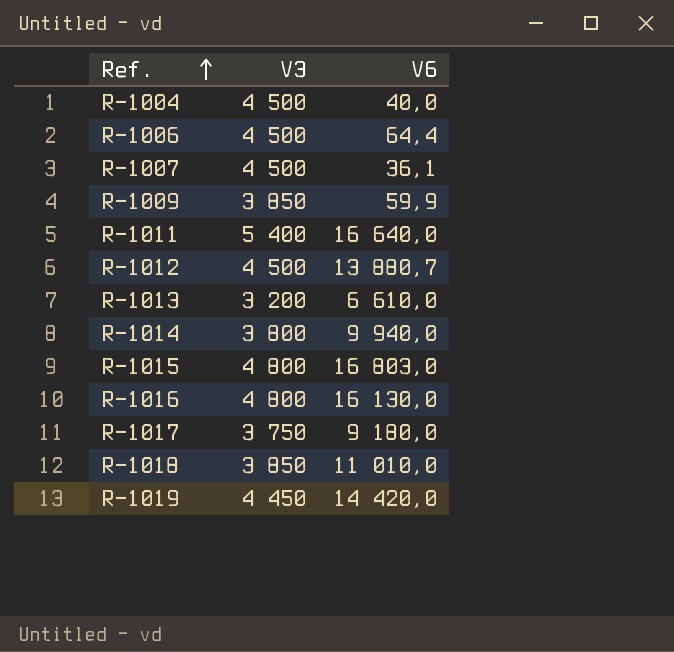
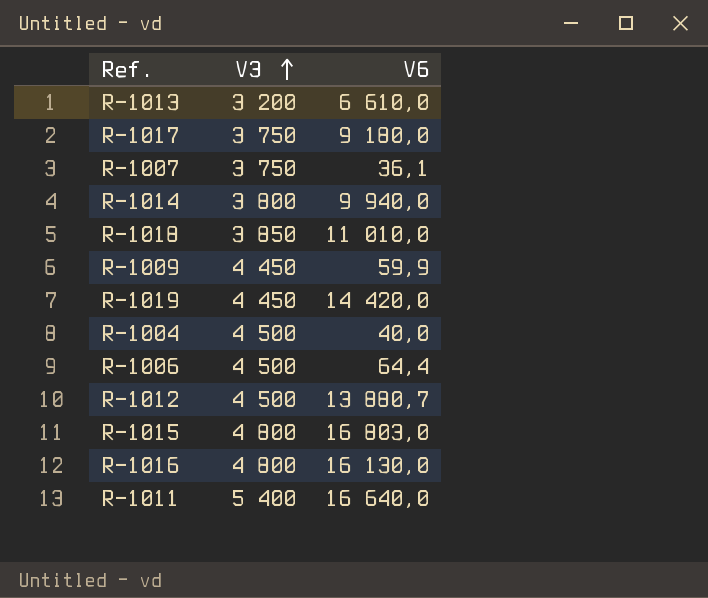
row order: Ref. ascending -> V3 ascending
R-1007 | V3: 4 500 -> 3 750
R-1009 | V3: 3 850 -> 4 450

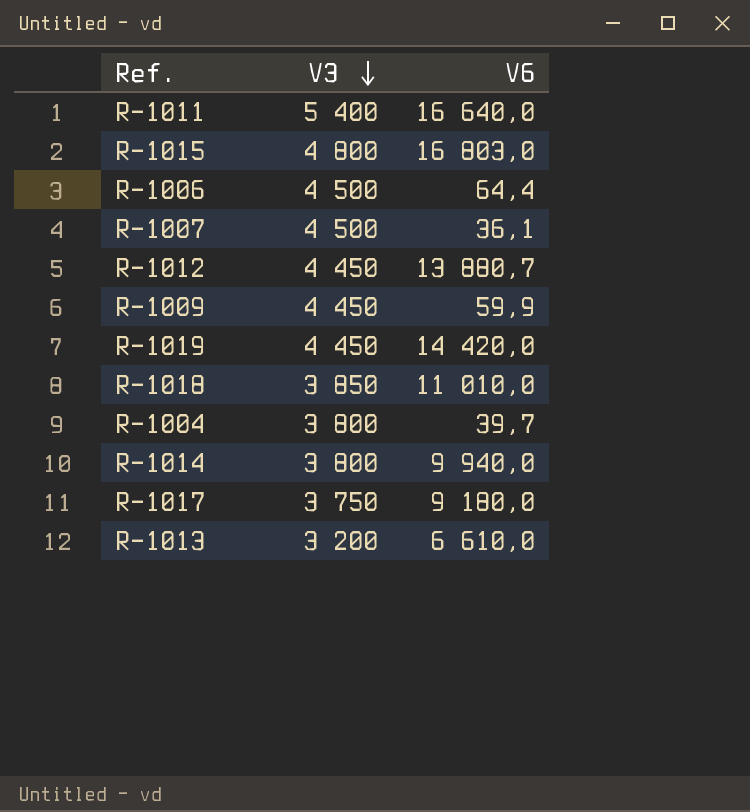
row order: V3 ascending -> V3 descending
row R-1016: 4 800 | 16 130,0 -> none
R-1007 | V3: 3 750 -> 4 500
R-1012 | V3: 4 500 -> 4 450
R-1004 | V3: 4 500 -> 3 800
R-1004 | V6: 40,0 -> 39,7

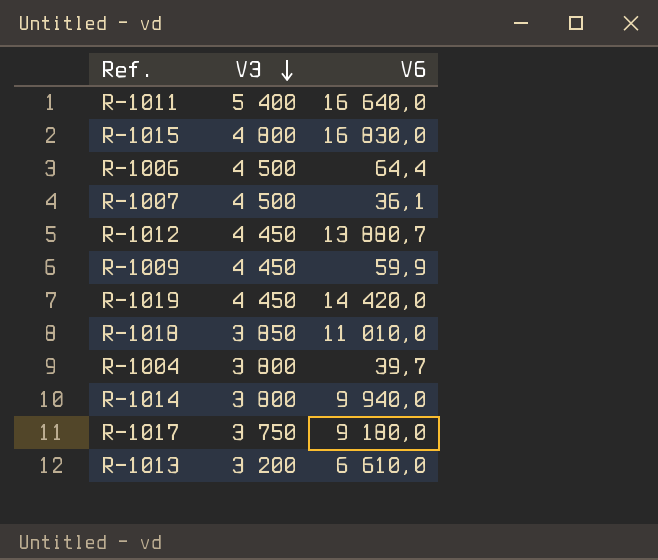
R-1015 | V6: 16 803,0 -> 16 830,0

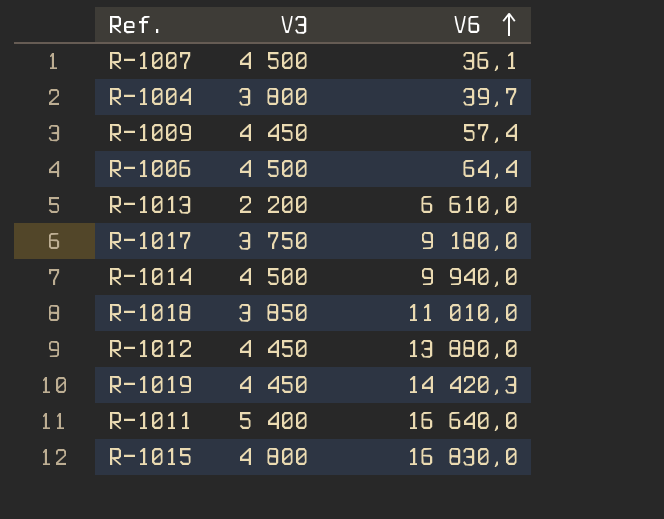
row order: V3 descending -> V6 ascending
R-1009 | V6: 59,9 -> 57,4
R-1013 | V3: 3 200 -> 2 200
R-1014 | V3: 3 800 -> 4 500
R-1012 | V6: 13 880,7 -> 13 880,0
R-1019 | V6: 14 420,0 -> 14 420,3

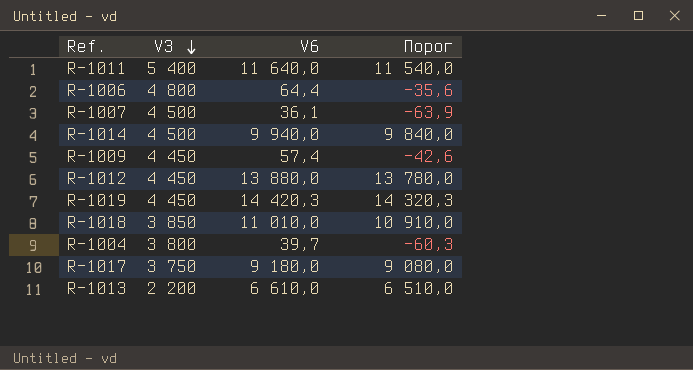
row order: V6 ascending -> V3 descending
column Порог | formula: none -> [V6] - 100
row R-1015: 4 800 | 16 830,0 -> none
R-1011 | V6: 16 640,0 -> 11 640,0
R-1006 | V3: 4 500 -> 4 800

